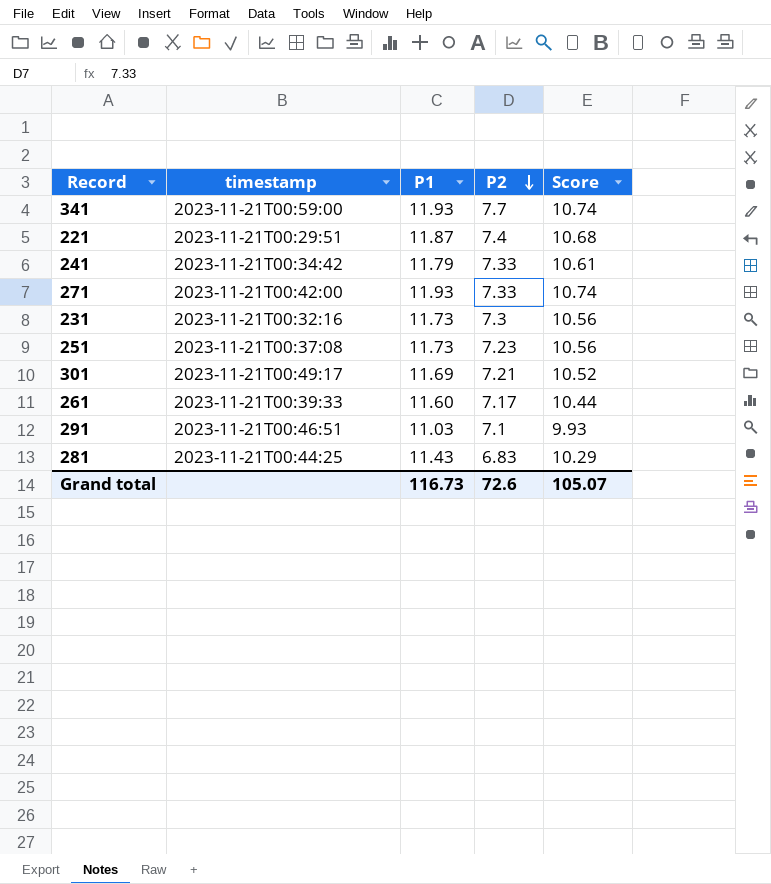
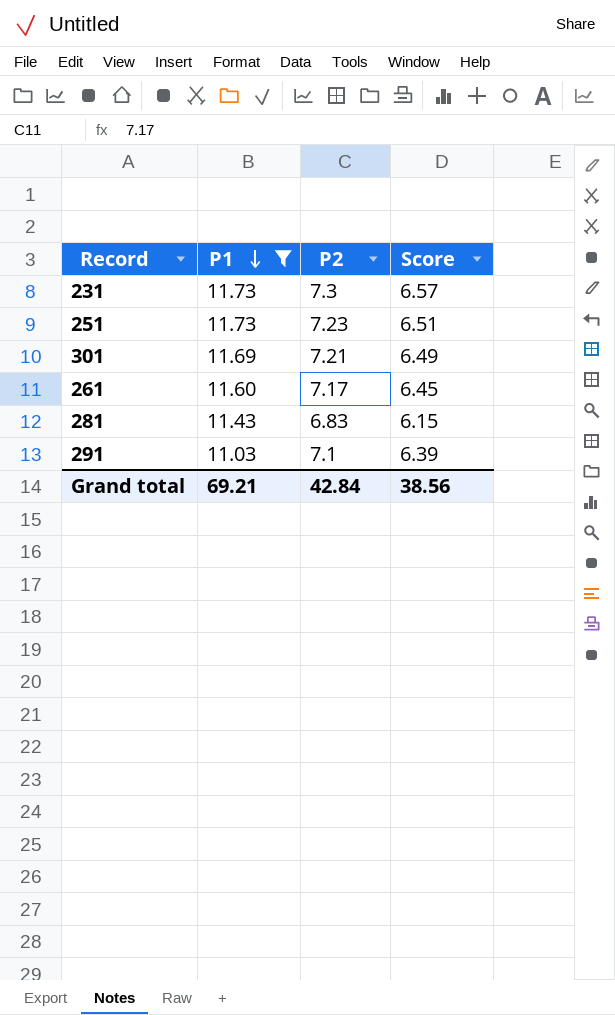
filter: none -> P1 <= 11.73
row order: P2 descending -> P1 descending
column timestamp | position: 2 -> none
column Score | formula: [P1] * 0.9 -> [P2] * 0.9
Grand total | P1: 116.73 -> 69.21
Grand total | P2: 72.6 -> 42.84
Grand total | Score: 105.07 -> 38.56

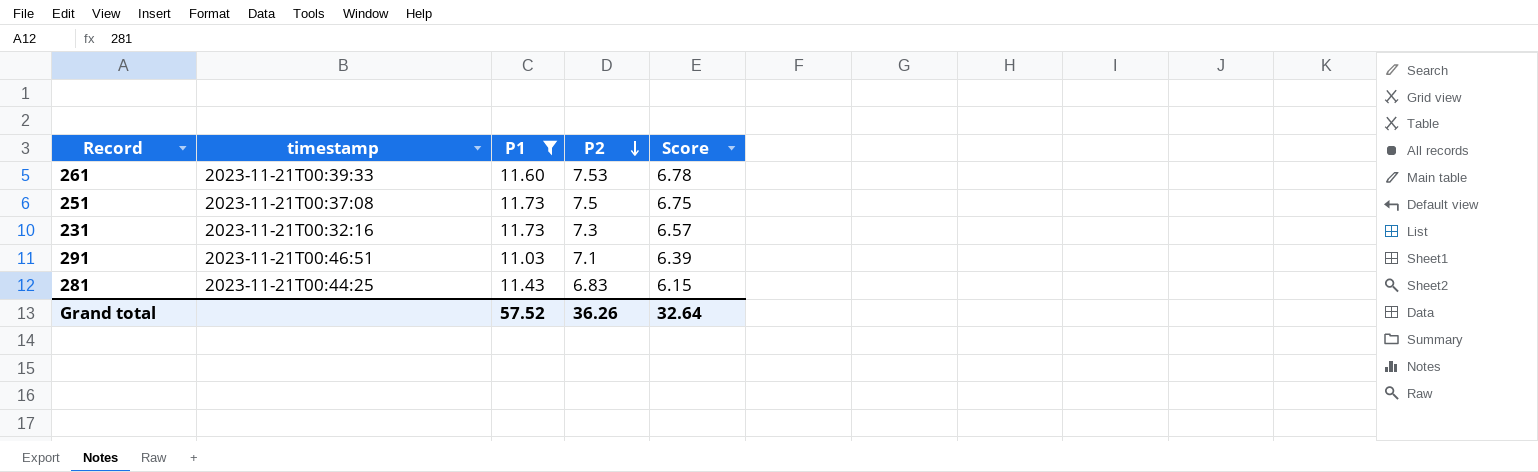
row order: P1 descending -> P2 descending
column timestamp | position: none -> 2
row 301: 11.69 | 7.21 | 6.49 -> none
261 | P2: 7.17 -> 7.53
261 | Score: 6.45 -> 6.78
251 | P2: 7.23 -> 7.5
251 | Score: 6.51 -> 6.75
Grand total | P1: 69.21 -> 57.52
Grand total | P2: 42.84 -> 36.26
Grand total | Score: 38.56 -> 32.64

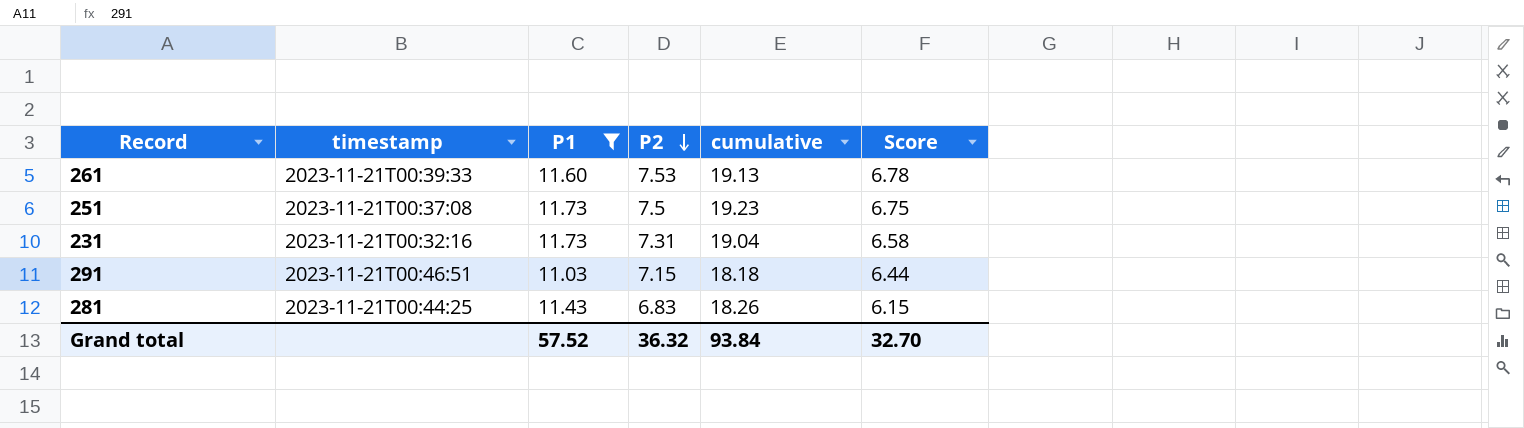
column cumulative | formula: none -> [P1] + [P2]
231 | P2: 7.3 -> 7.31
231 | Score: 6.57 -> 6.58
291 | P2: 7.1 -> 7.15
291 | Score: 6.39 -> 6.44
Grand total | P2: 36.26 -> 36.32
Grand total | Score: 32.64 -> 32.70

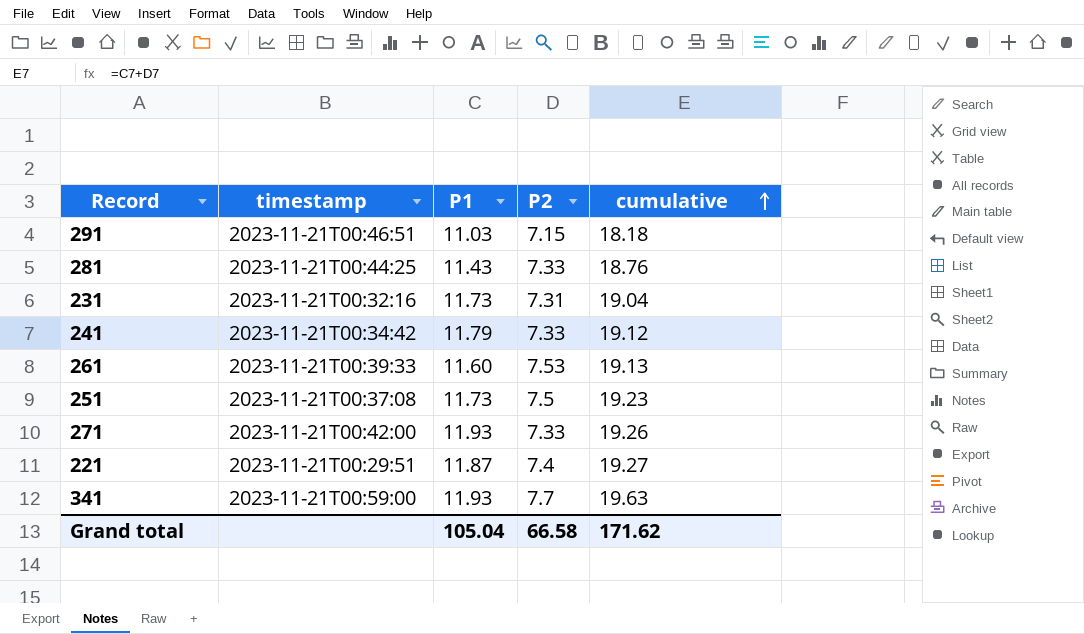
filter: P1 <= 11.73 -> none
row order: P2 descending -> cumulative ascending
column Score | formula: [P2] * 0.9 -> none
281 | P2: 6.83 -> 7.33
281 | cumulative: 18.26 -> 18.76
Grand total | P1: 57.52 -> 105.04
Grand total | P2: 36.32 -> 66.58
Grand total | cumulative: 93.84 -> 171.62

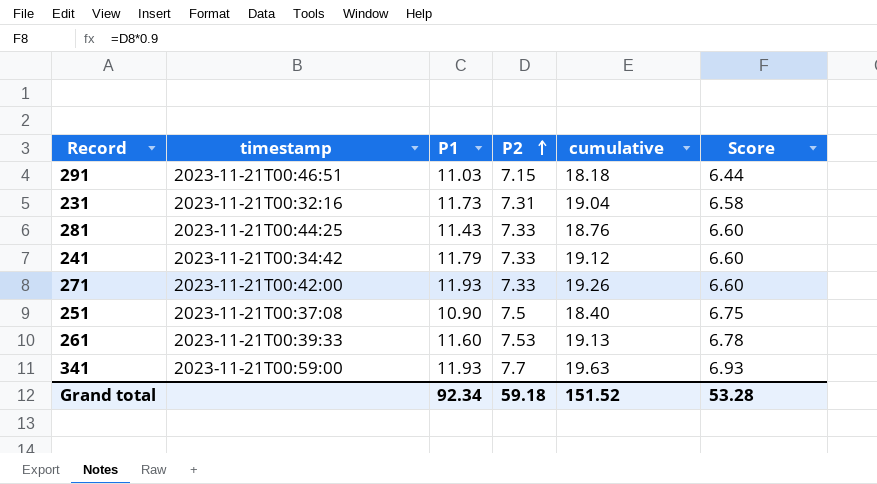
row order: cumulative ascending -> P2 ascending
column Score | formula: none -> [P2] * 0.9
row 221: 2023-11-21T00:29:51 | 11.87 | 7.4 | 19.27 -> none
251 | P1: 11.73 -> 10.90
251 | cumulative: 19.23 -> 18.40
Grand total | P1: 105.04 -> 92.34
Grand total | P2: 66.58 -> 59.18
Grand total | cumulative: 171.62 -> 151.52

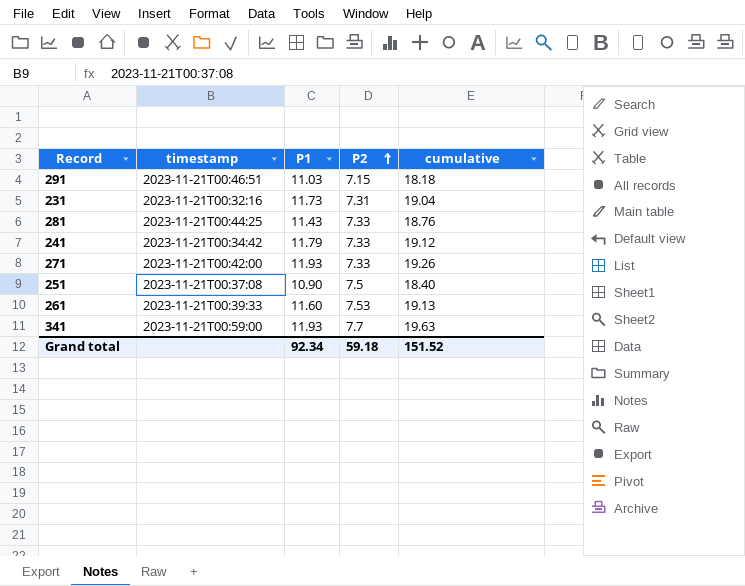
column Score | formula: [P2] * 0.9 -> none

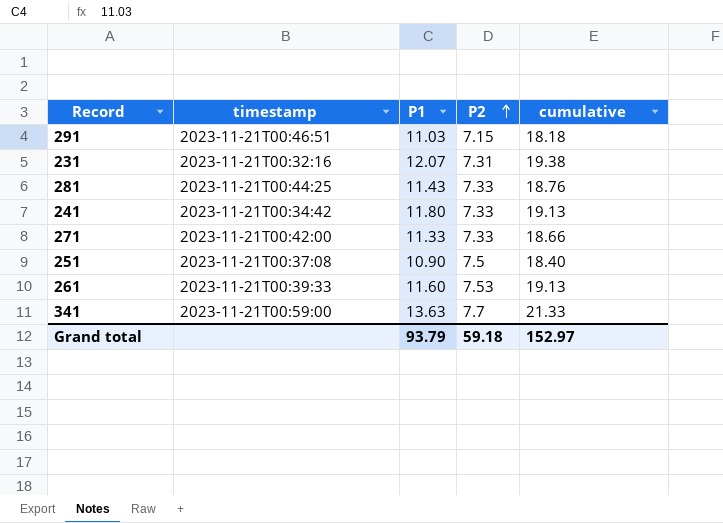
231 | P1: 11.73 -> 12.07
231 | cumulative: 19.04 -> 19.38
241 | P1: 11.79 -> 11.80
241 | cumulative: 19.12 -> 19.13
271 | P1: 11.93 -> 11.33
271 | cumulative: 19.26 -> 18.66
341 | P1: 11.93 -> 13.63
341 | cumulative: 19.63 -> 21.33
Grand total | P1: 92.34 -> 93.79
Grand total | cumulative: 151.52 -> 152.97

